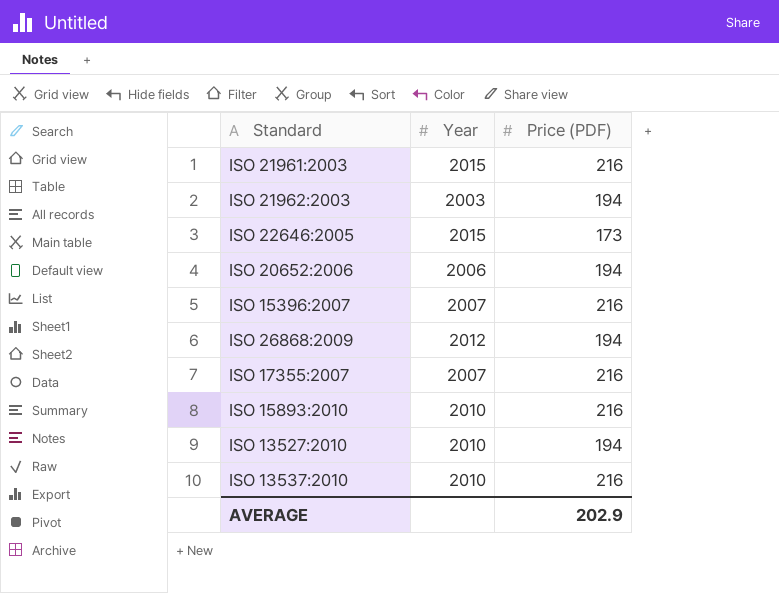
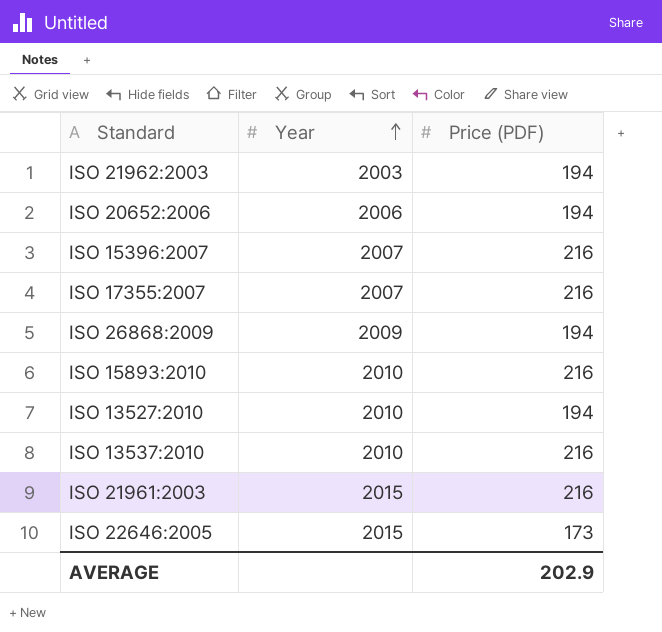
row order: none -> Year ascending
ISO 26868:2009 | Year: 2012 -> 2009

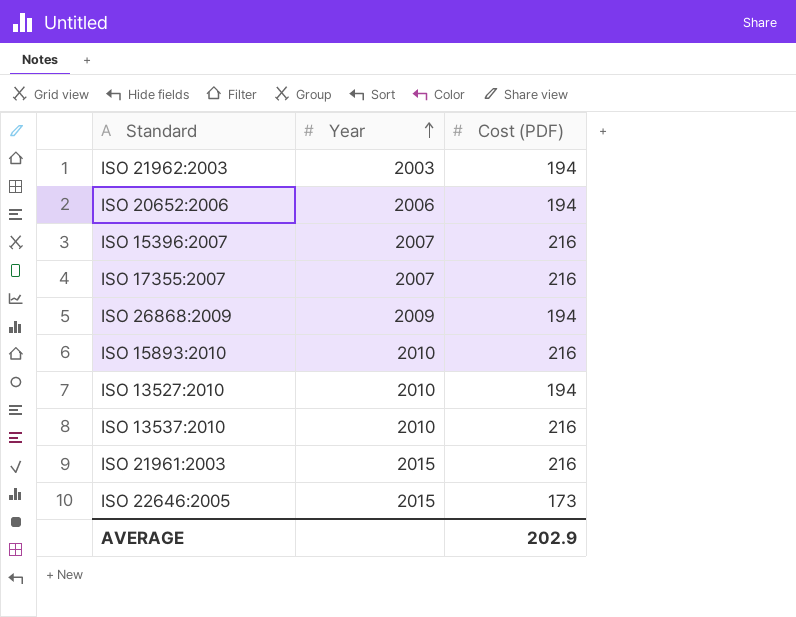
column name: Price (PDF) -> Cost (PDF)

